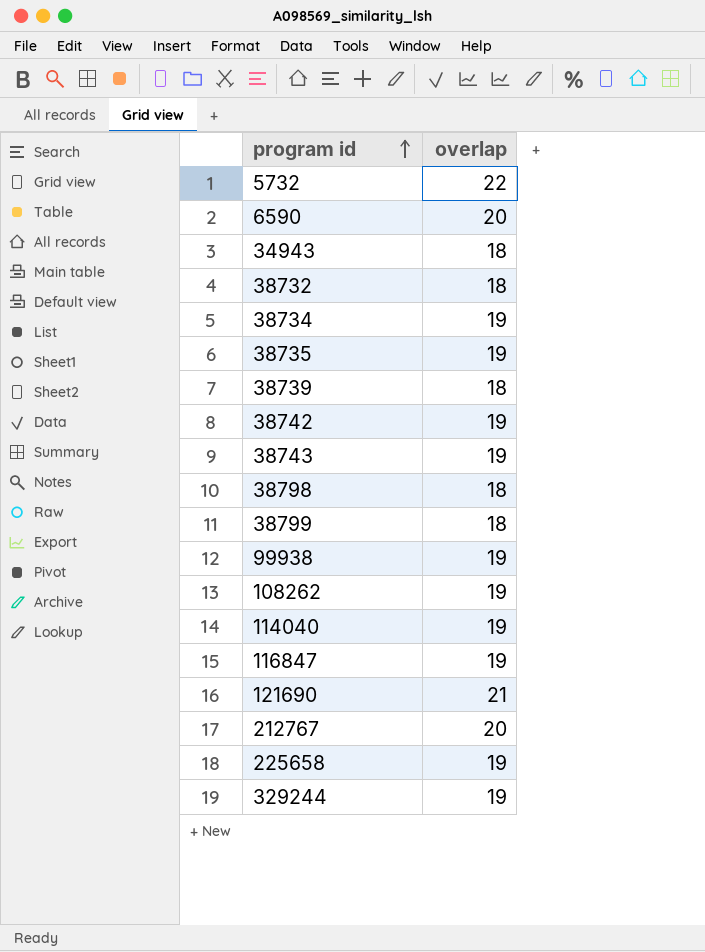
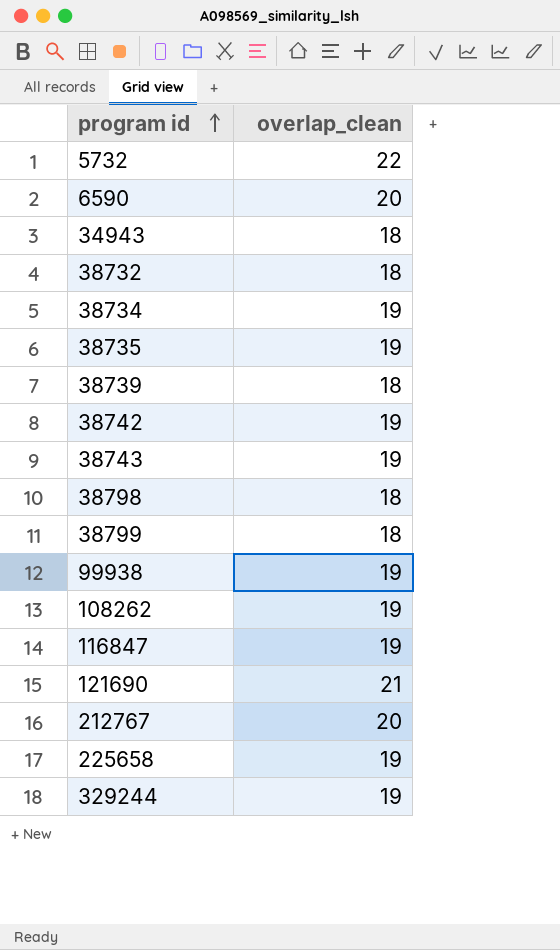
column name: overlap -> overlap_clean
row 114040: 19 -> none

